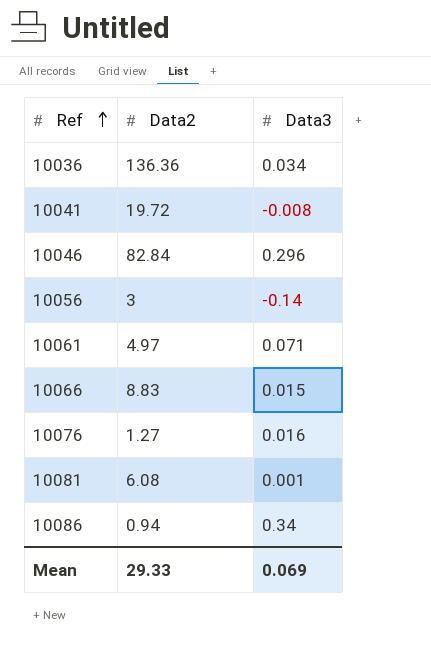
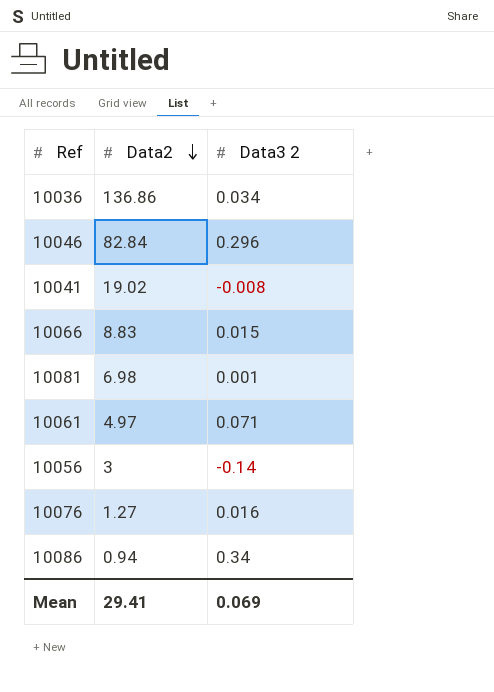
row order: Ref ascending -> Data2 descending
column name: Data3 -> Data3 2
10036 | Data2: 136.36 -> 136.86
10041 | Data2: 19.72 -> 19.02
10081 | Data2: 6.08 -> 6.98
Mean | Data2: 29.33 -> 29.41

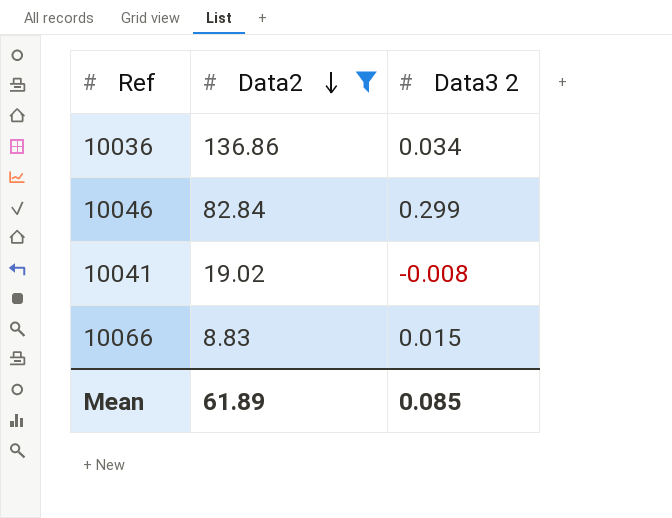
filter: none -> Data2 >= 8.83
10046 | Data3 2: 0.296 -> 0.299
Mean | Data2: 29.41 -> 61.89
Mean | Data3 2: 0.069 -> 0.085

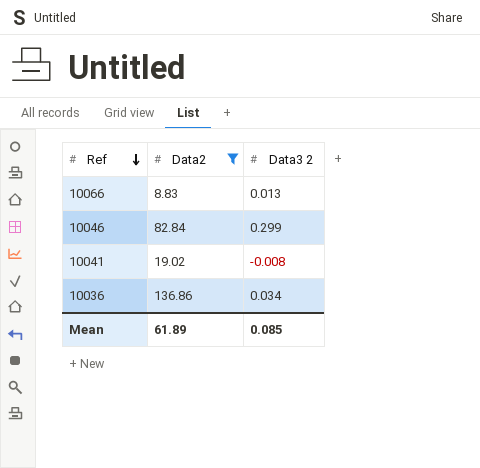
row order: Data2 descending -> Ref descending
10066 | Data3 2: 0.015 -> 0.013

